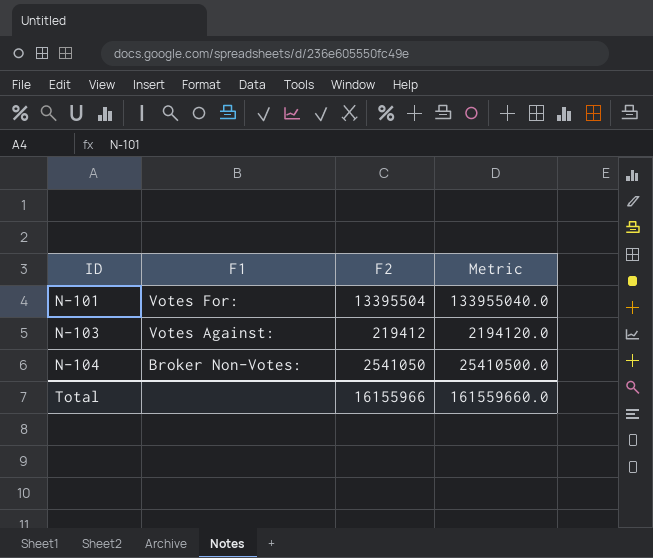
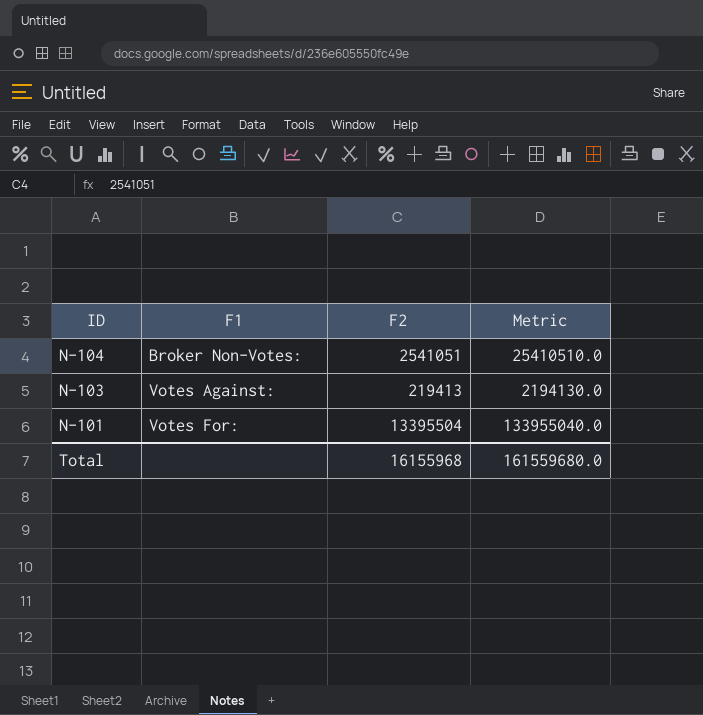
row order: ID ascending -> ID descending
N-104 | F2: 2541050 -> 2541051
N-104 | Metric: 25410500.0 -> 25410510.0
N-103 | F2: 219412 -> 219413
N-103 | Metric: 2194120.0 -> 2194130.0
Total | F2: 16155966 -> 16155968
Total | Metric: 161559660.0 -> 161559680.0

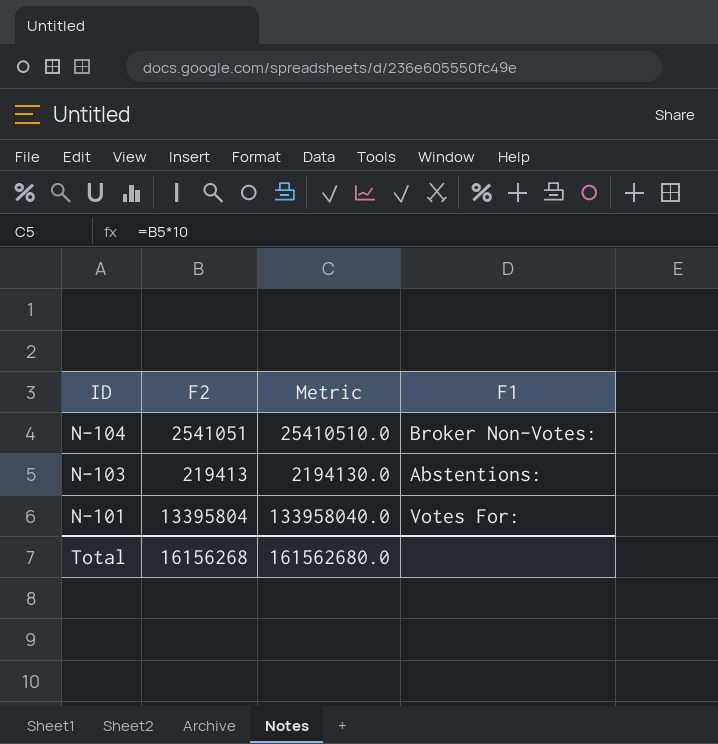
column F1 | position: 2 -> 4
N-103 | F1: Votes Against: -> Abstentions:
N-101 | F2: 13395504 -> 13395804
N-101 | Metric: 133955040.0 -> 133958040.0
Total | F2: 16155968 -> 16156268
Total | Metric: 161559680.0 -> 161562680.0

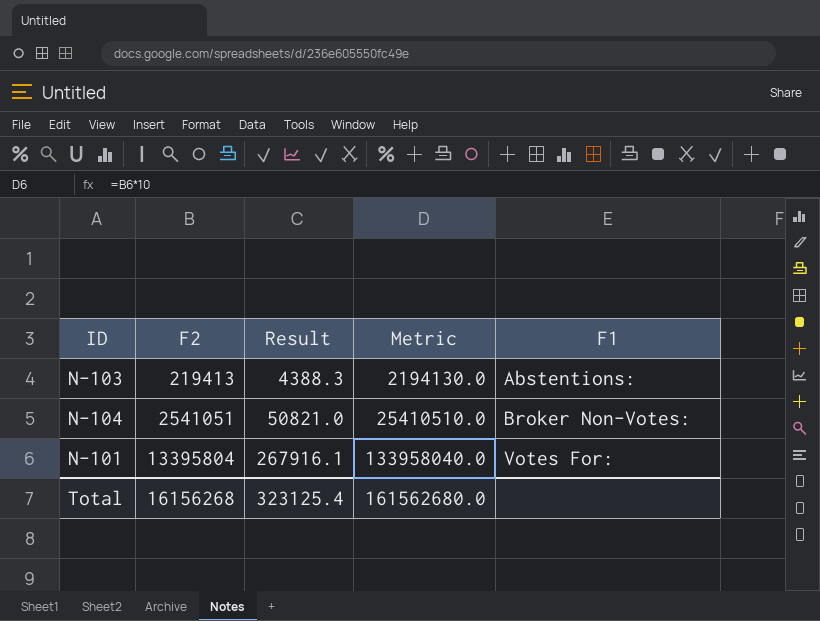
row order: ID descending -> F2 ascending
column Result | formula: none -> [F2] * 0.02

